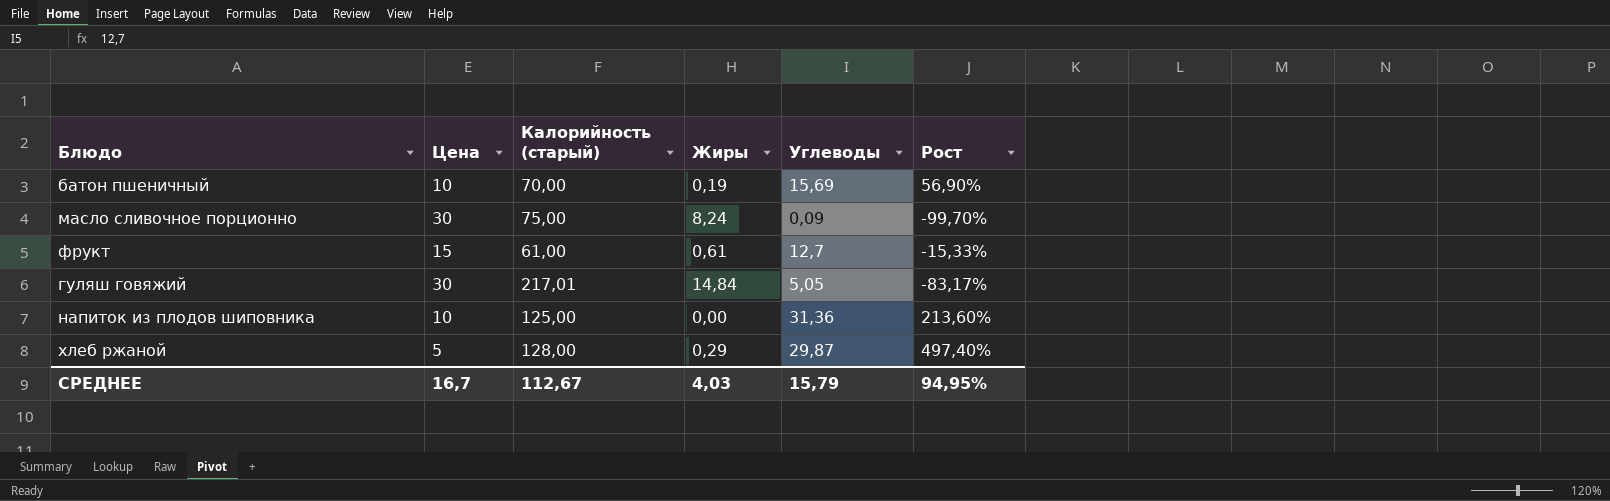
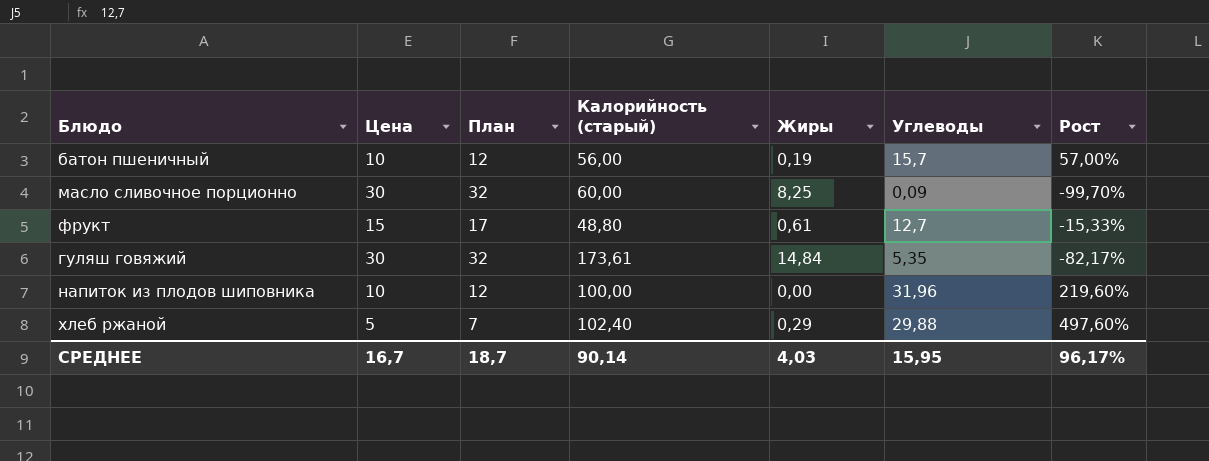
column План | formula: none -> [Цена] + 2
батон пшеничный | Калорийность (старый): 70,00 -> 56,00
батон пшеничный | Углеводы: 15,69 -> 15,7
батон пшеничный | Рост: 56,90% -> 57,00%
масло сливочное порционно | Калорийность (старый): 75,00 -> 60,00
масло сливочное порционно | Жиры: 8,24 -> 8,25
фрукт | Калорийность (старый): 61,00 -> 48,80
гуляш говяжий | Калорийность (старый): 217,01 -> 173,61
гуляш говяжий | Углеводы: 5,05 -> 5,35
гуляш говяжий | Рост: -83,17% -> -82,17%
напиток из плодов шиповника | Калорийность (старый): 125,00 -> 100,00
напиток из плодов шиповника | Углеводы: 31,36 -> 31,96
напиток из плодов шиповника | Рост: 213,60% -> 219,60%
хлеб ржаной | Калорийность (старый): 128,00 -> 102,40
хлеб ржаной | Углеводы: 29,87 -> 29,88
хлеб ржаной | Рост: 497,40% -> 497,60%
СРЕДНЕЕ | Калорийность (старый): 112,67 -> 90,14
СРЕДНЕЕ | Углеводы: 15,79 -> 15,95
СРЕДНЕЕ | Рост: 94,95% -> 96,17%

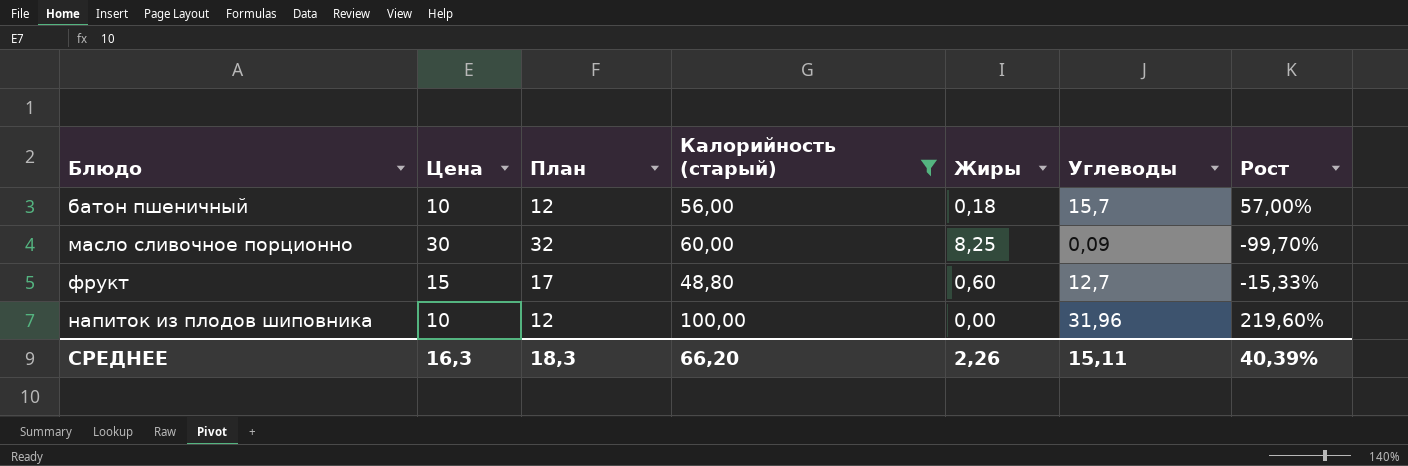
filter: none -> Калорийность (старый) <= 100,00
батон пшеничный | Жиры: 0,19 -> 0,18
фрукт | Жиры: 0,61 -> 0,60
СРЕДНЕЕ | Цена: 16,7 -> 16,3
СРЕДНЕЕ | План: 18,7 -> 18,3
СРЕДНЕЕ | Калорийность (старый): 90,14 -> 66,20
СРЕДНЕЕ | Жиры: 4,03 -> 2,26
СРЕДНЕЕ | Углеводы: 15,95 -> 15,11
СРЕДНЕЕ | Рост: 96,17% -> 40,39%

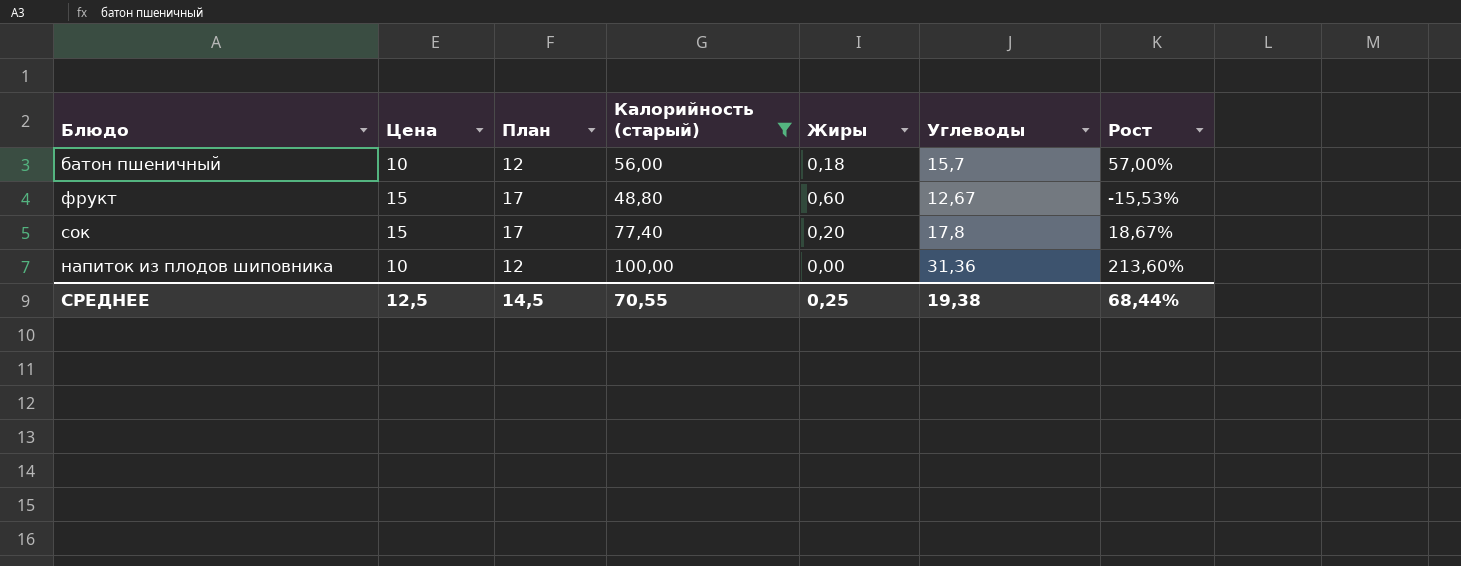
row масло сливочное порционно: 30 | 32 | 60,00 | 8,25 | 0,09 | -99,70% -> none
фрукт | Углеводы: 12,7 -> 12,67
фрукт | Рост: -15,33% -> -15,53%
row сок: none -> 15 | 17 | 77,40 | 0,20 | 17,8 | 18,67%
напиток из плодов шиповника | Углеводы: 31,96 -> 31,36
напиток из плодов шиповника | Рост: 219,60% -> 213,60%
СРЕДНЕЕ | Цена: 16,3 -> 12,5
СРЕДНЕЕ | План: 18,3 -> 14,5
СРЕДНЕЕ | Калорийность (старый): 66,20 -> 70,55
СРЕДНЕЕ | Жиры: 2,26 -> 0,25
СРЕДНЕЕ | Углеводы: 15,11 -> 19,38
СРЕДНЕЕ | Рост: 40,39% -> 68,44%

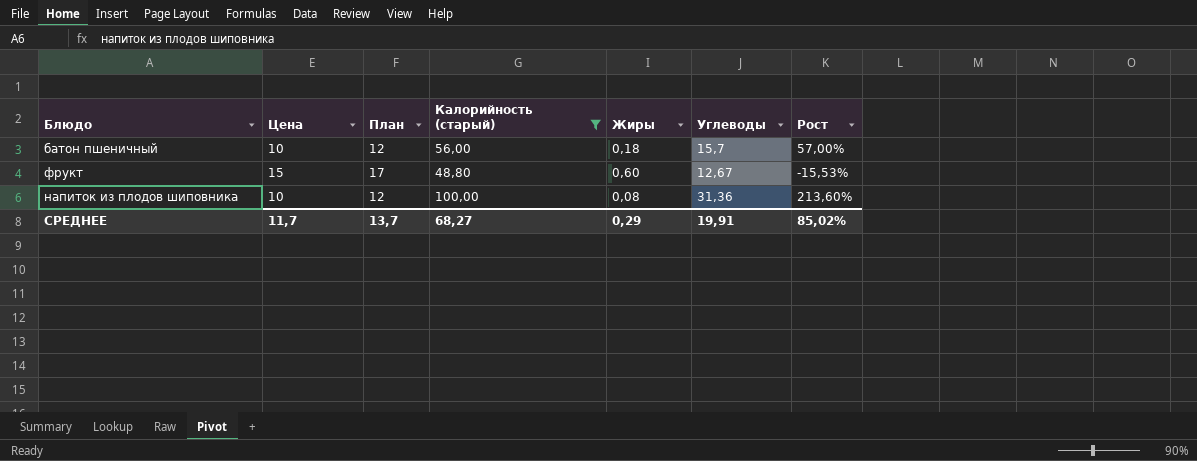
row сок: 15 | 17 | 77,40 | 0,20 | 17,8 | 18,67% -> none
напиток из плодов шиповника | Жиры: 0,00 -> 0,08
СРЕДНЕЕ | Цена: 12,5 -> 11,7
СРЕДНЕЕ | План: 14,5 -> 13,7
СРЕДНЕЕ | Калорийность (старый): 70,55 -> 68,27
СРЕДНЕЕ | Жиры: 0,25 -> 0,29
СРЕДНЕЕ | Углеводы: 19,38 -> 19,91
СРЕДНЕЕ | Рост: 68,44% -> 85,02%

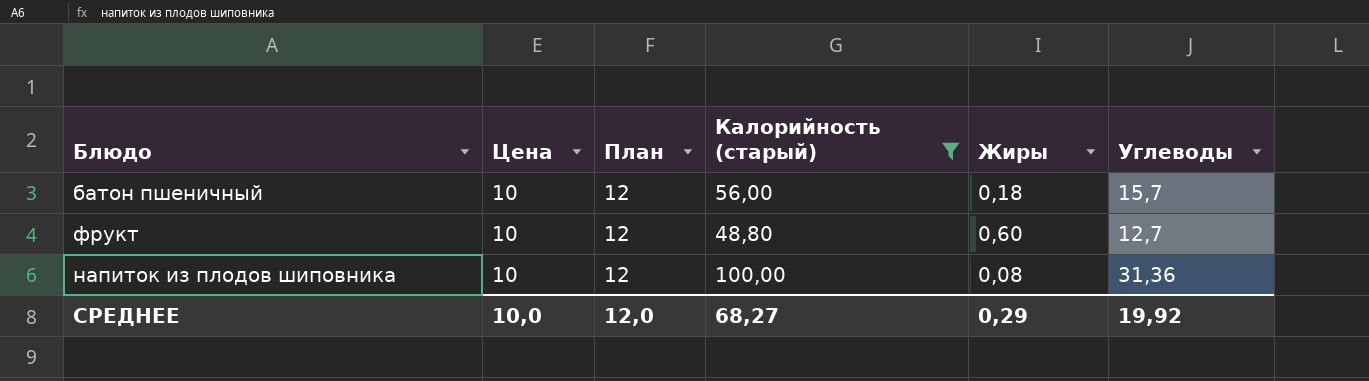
column Рост | formula: ([Углеводы] - [Цена]) / [Цена] -> none
фрукт | Цена: 15 -> 10
фрукт | План: 17 -> 12
фрукт | Углеводы: 12,67 -> 12,7
СРЕДНЕЕ | Цена: 11,7 -> 10,0
СРЕДНЕЕ | План: 13,7 -> 12,0
СРЕДНЕЕ | Углеводы: 19,91 -> 19,92

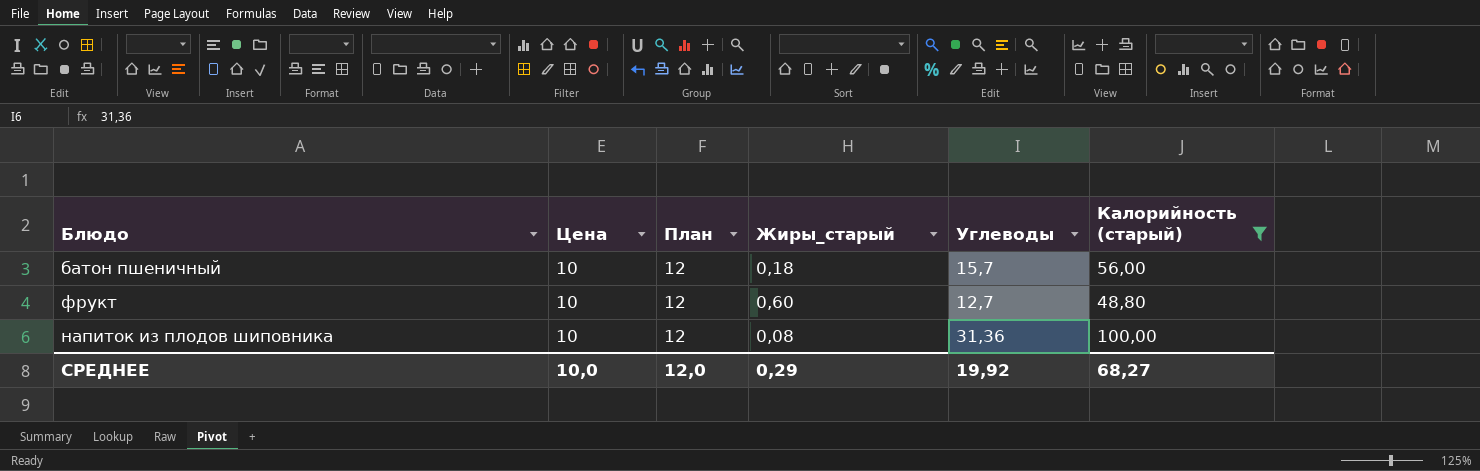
column name: Жиры -> Жиры_старый
column Калорийность (старый) | position: 4 -> 6

